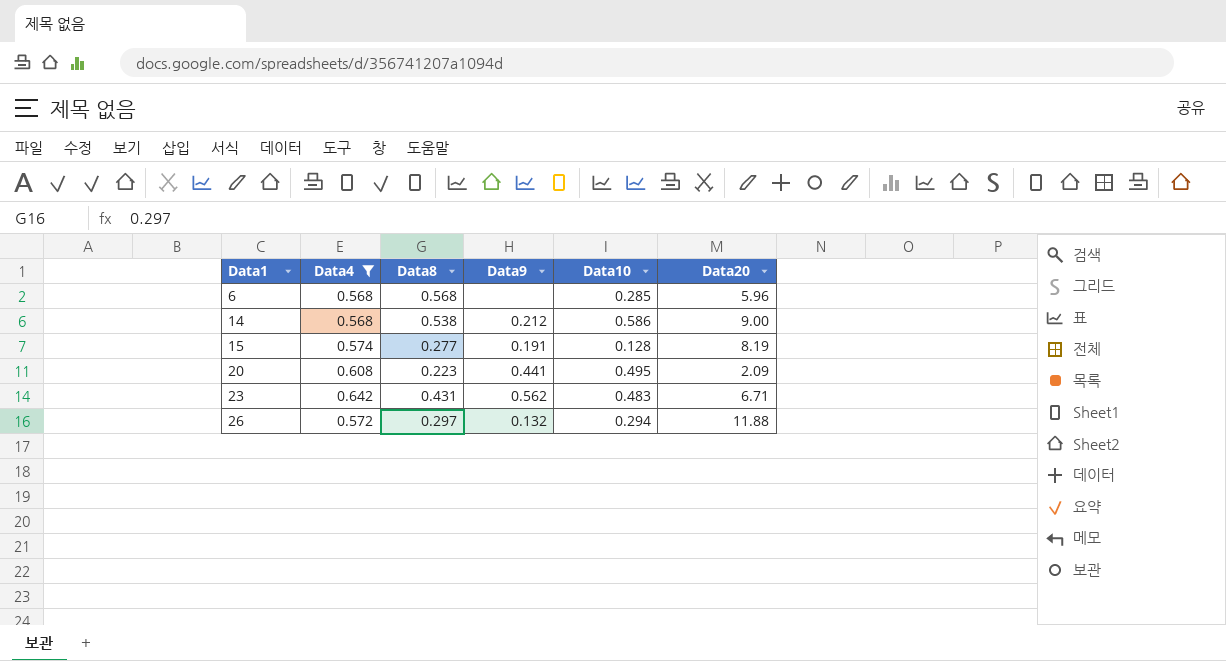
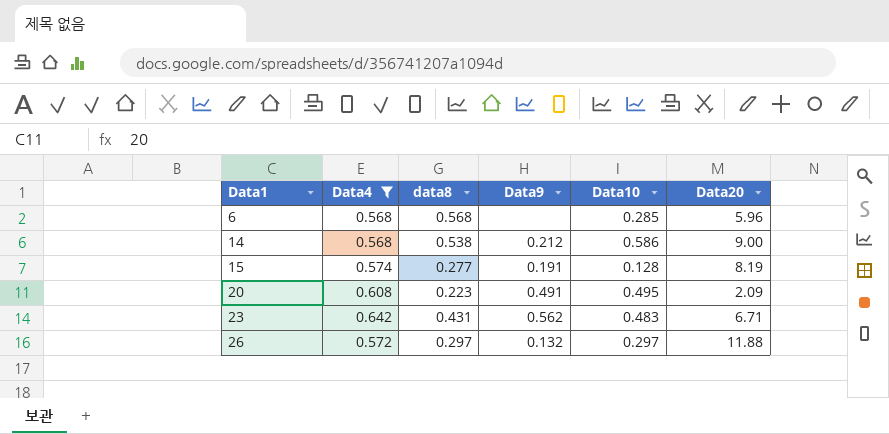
column name: Data8 -> data8
20 | Data9: 0.441 -> 0.491
26 | Data10: 0.294 -> 0.297

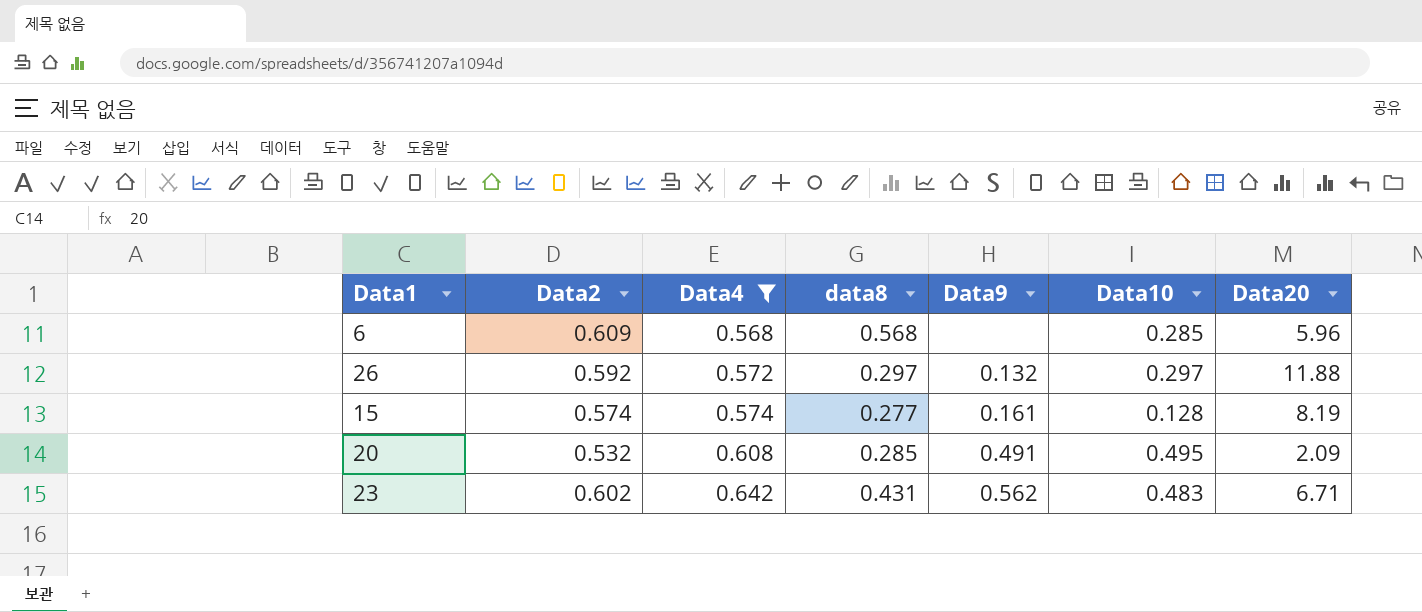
row order: Data1 ascending -> Data4 ascending
column Data2 | position: none -> 2
row 14: 0.568 | 0.538 | 0.212 | 0.586 | 9.00 -> none
15 | Data9: 0.191 -> 0.161
20 | data8: 0.223 -> 0.285

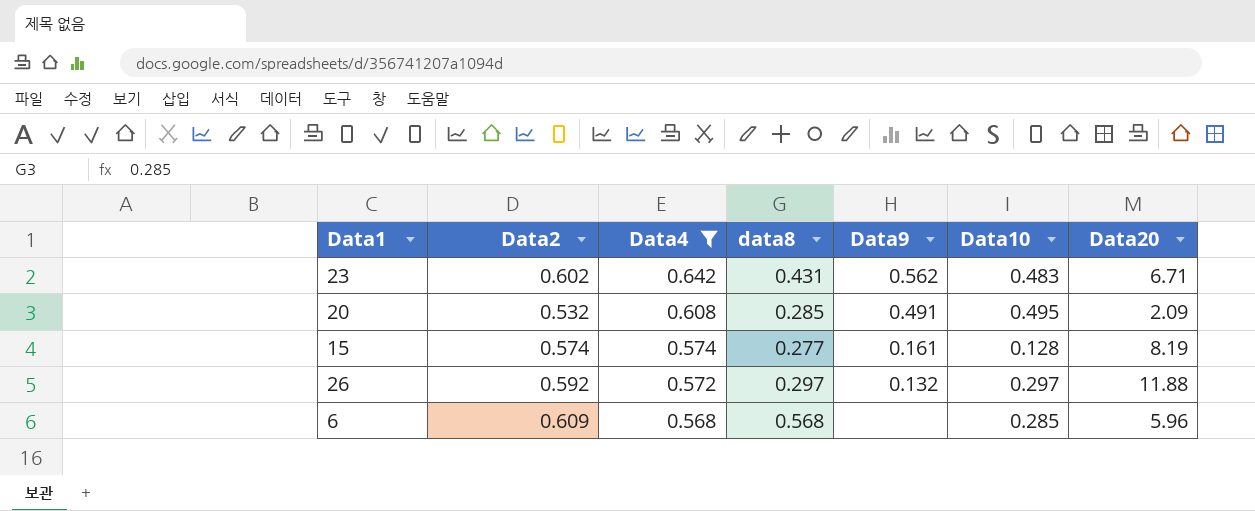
row order: Data4 ascending -> Data4 descending

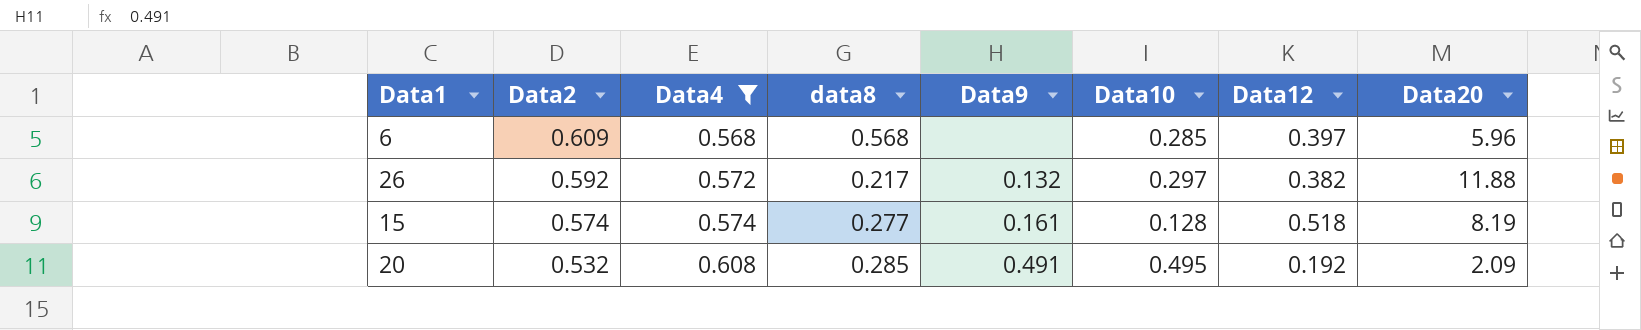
row order: Data4 descending -> Data2 descending
column Data12 | position: none -> 7
row 23: 0.602 | 0.642 | 0.431 | 0.562 | 0.483 | 6.71 -> none
26 | data8: 0.297 -> 0.217

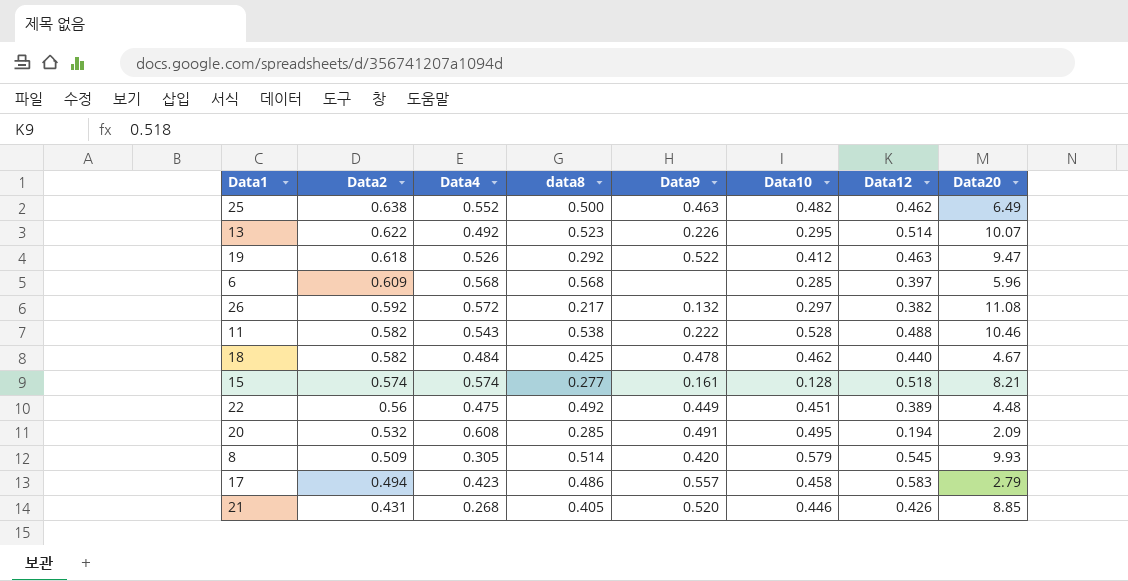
filter: Data4 >= 0.568 -> none
26 | Data20: 11.88 -> 11.08
15 | Data20: 8.19 -> 8.21
20 | Data12: 0.192 -> 0.194

